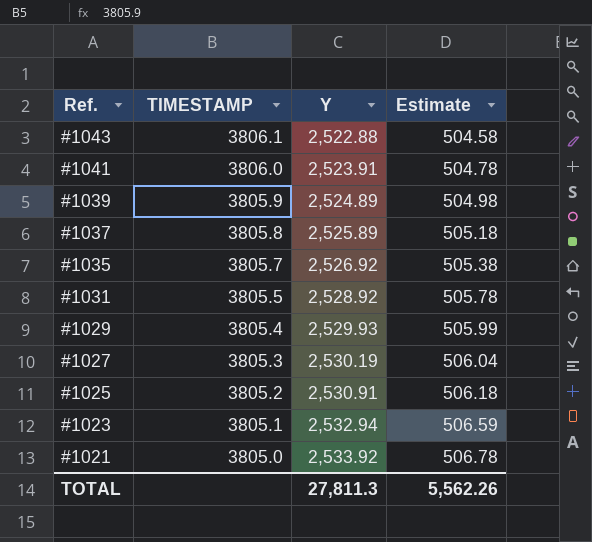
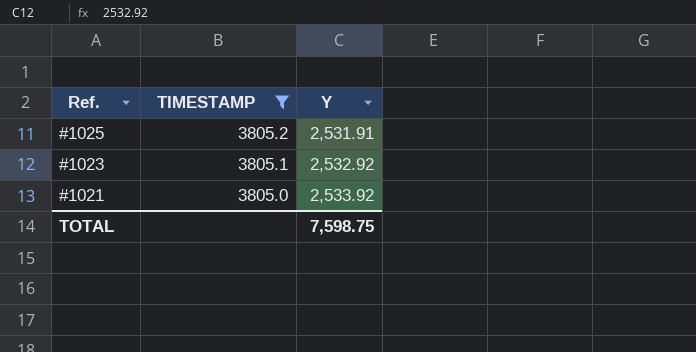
filter: none -> TIMESTAMP <= 3805.2
column Estimate | formula: [Y] * 0.2 -> none
#1025 | Y: 2,530.91 -> 2,531.91
#1023 | Y: 2,532.94 -> 2,532.92
TOTAL | Y: 27,811.3 -> 7,598.75

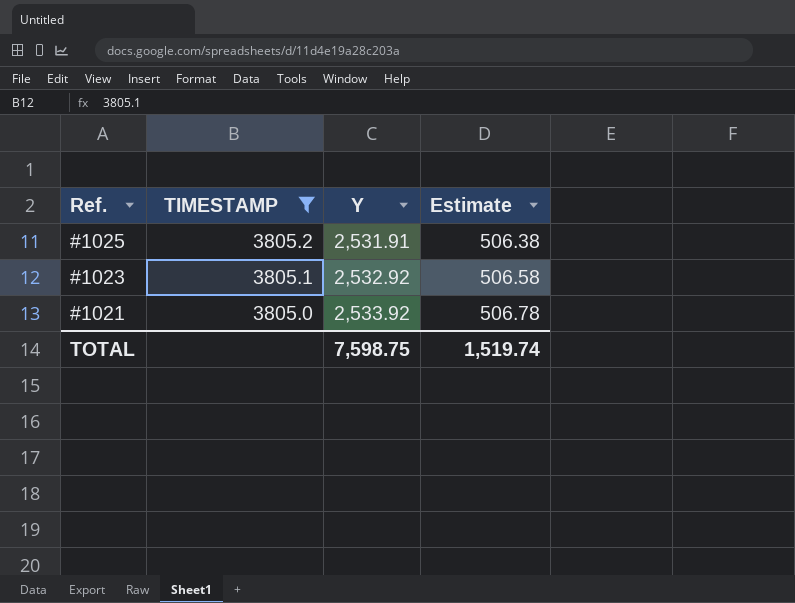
column Estimate | formula: none -> [Y] * 0.2

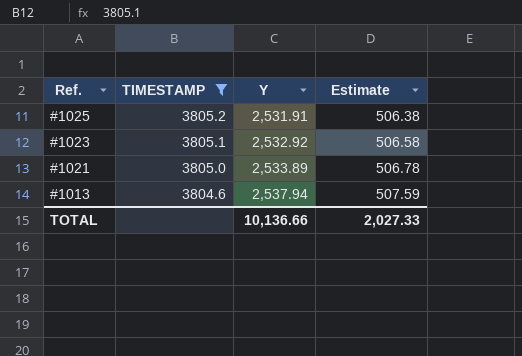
#1021 | Y: 2,533.92 -> 2,533.89
row #1013: none -> 3804.6 | 2,537.94 | 507.59
TOTAL | Y: 7,598.75 -> 10,136.66
TOTAL | Estimate: 1,519.74 -> 2,027.33

